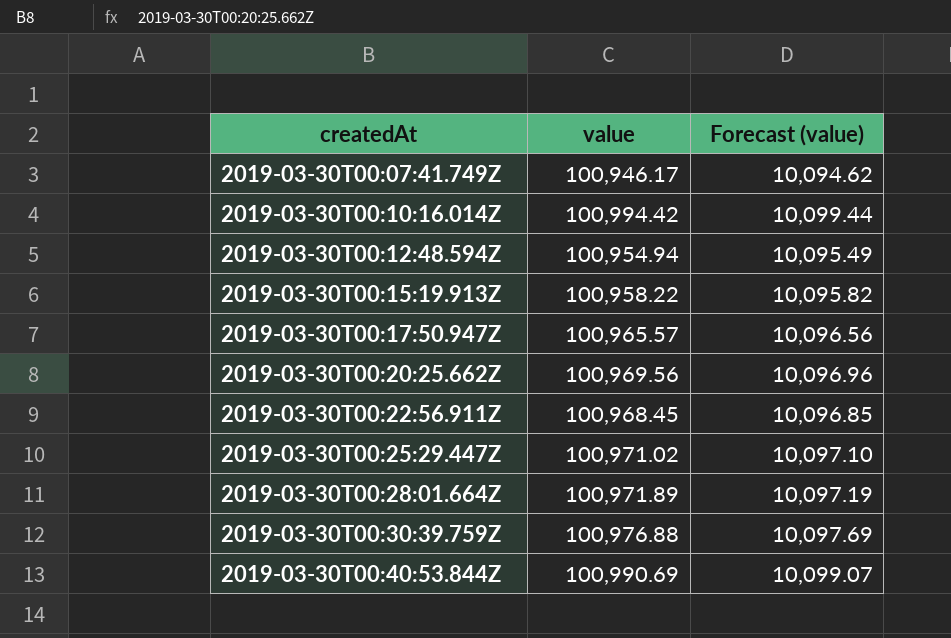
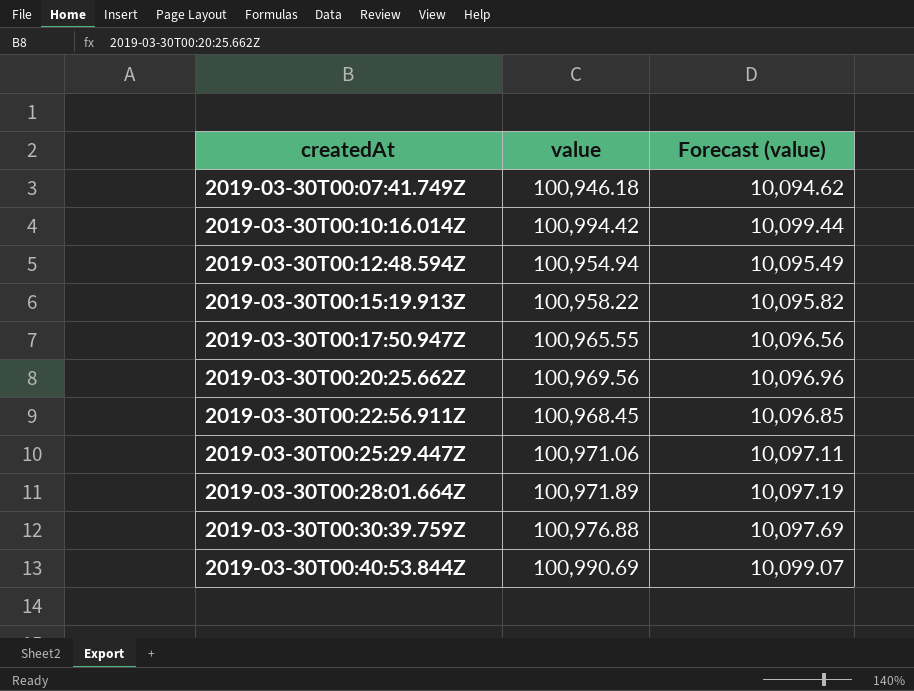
2019-03-30T00:07:41.749Z | value: 100,946.17 -> 100,946.18
2019-03-30T00:17:50.947Z | value: 100,965.57 -> 100,965.55
2019-03-30T00:25:29.447Z | value: 100,971.02 -> 100,971.06
2019-03-30T00:25:29.447Z | Forecast (value): 10,097.10 -> 10,097.11

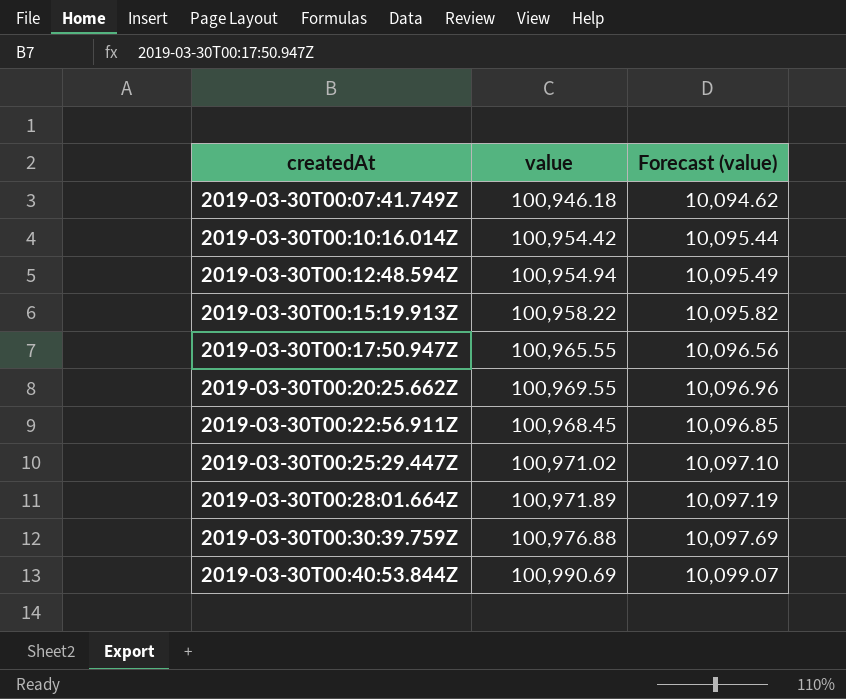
2019-03-30T00:10:16.014Z | value: 100,994.42 -> 100,954.42
2019-03-30T00:10:16.014Z | Forecast (value): 10,099.44 -> 10,095.44
2019-03-30T00:20:25.662Z | value: 100,969.56 -> 100,969.55
2019-03-30T00:25:29.447Z | value: 100,971.06 -> 100,971.02
2019-03-30T00:25:29.447Z | Forecast (value): 10,097.11 -> 10,097.10

